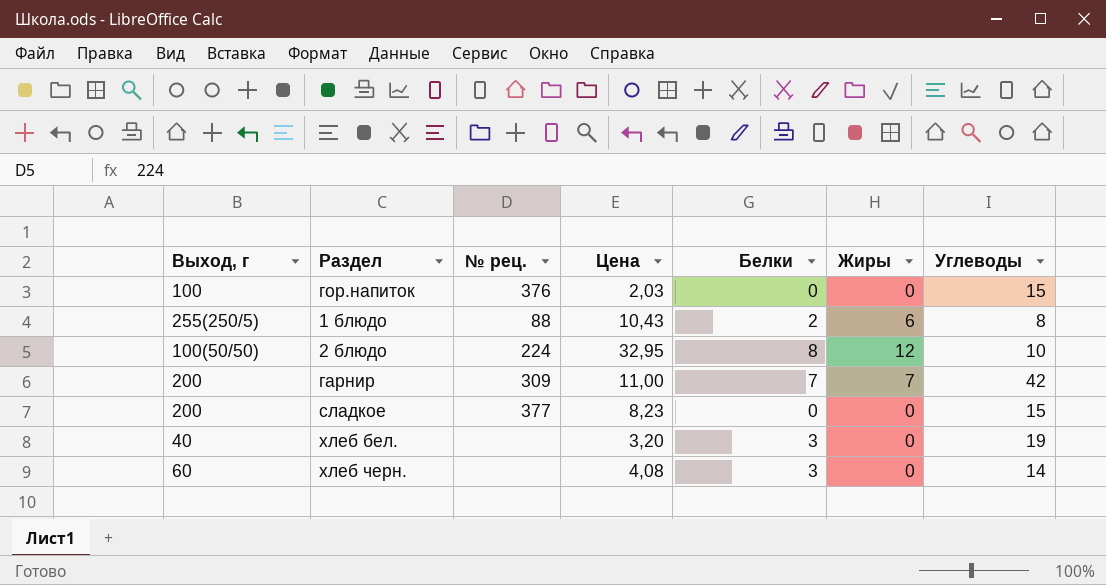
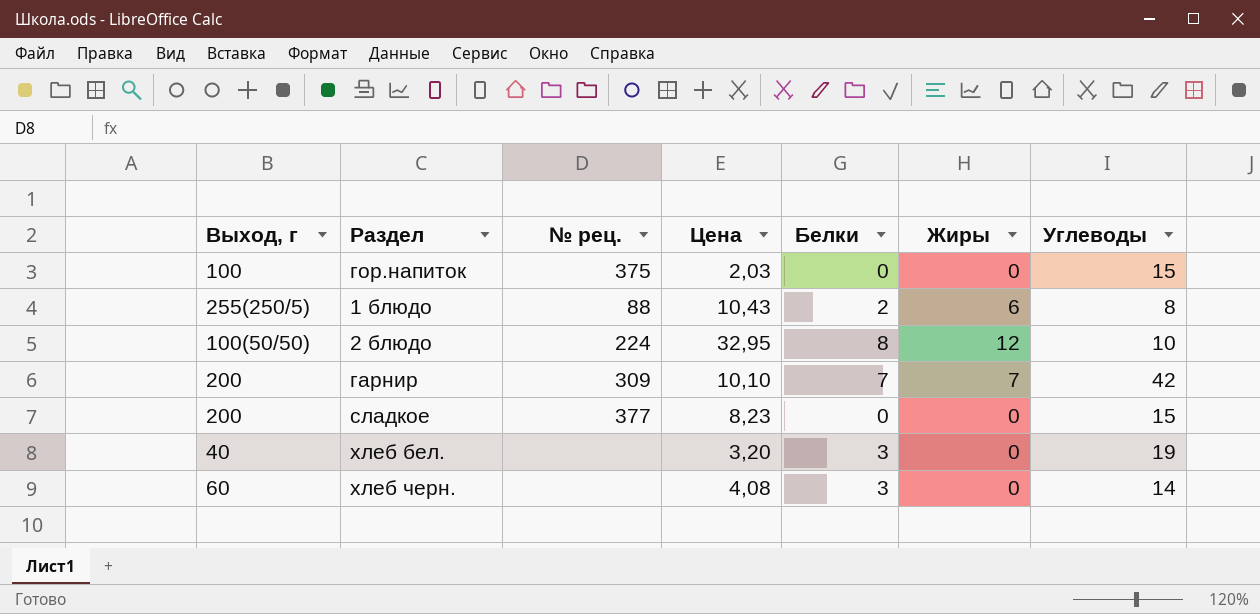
гор.напиток | № рец.: 376 -> 375
гарнир | Цена: 11,00 -> 10,10

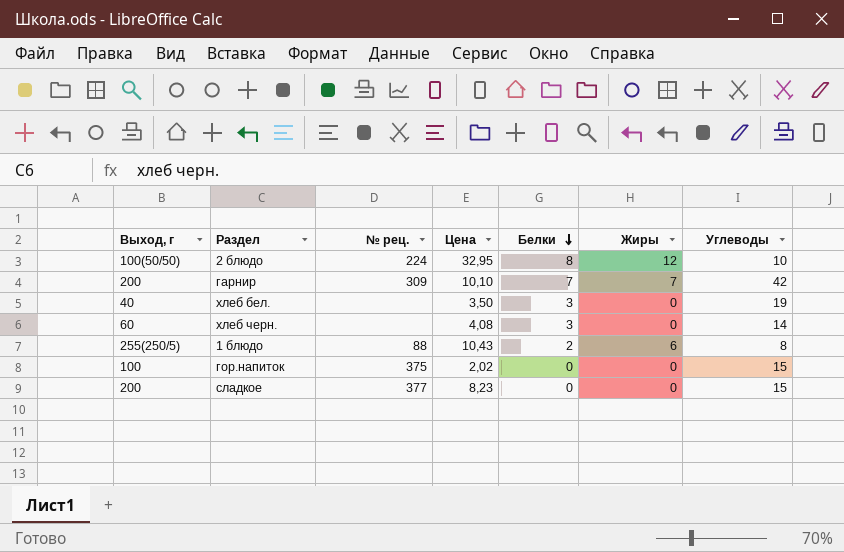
row order: none -> Белки descending
хлеб бел. | Цена: 3,20 -> 3,50
гор.напиток | Цена: 2,03 -> 2,02

